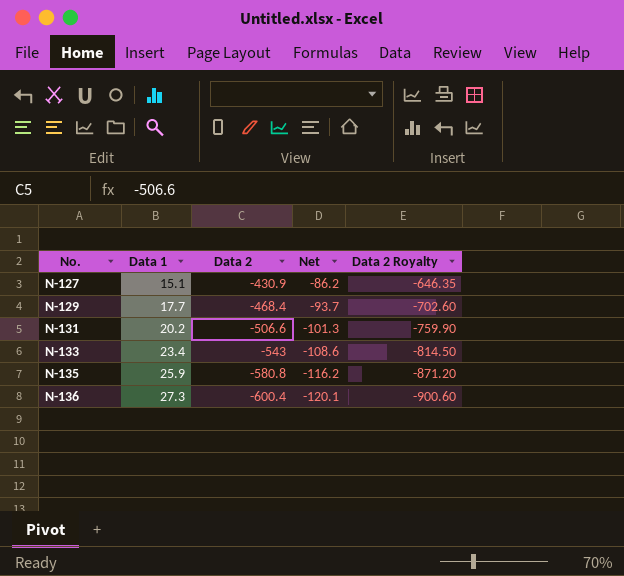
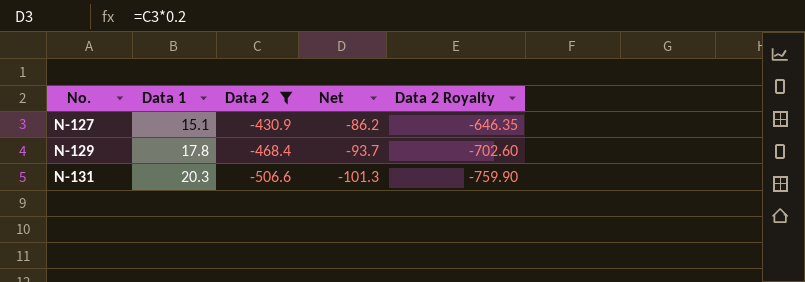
filter: none -> Data 2 >= -506.6
N-129 | Data 1: 17.7 -> 17.8
N-131 | Data 1: 20.2 -> 20.3

